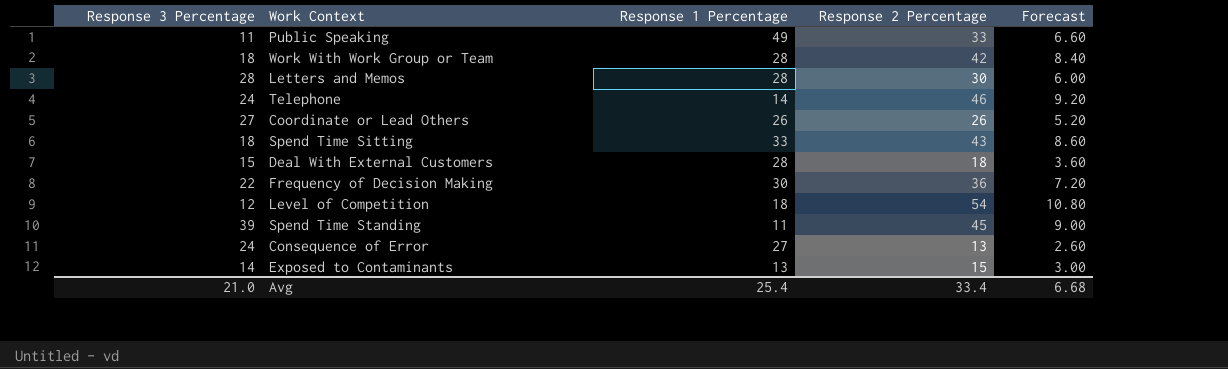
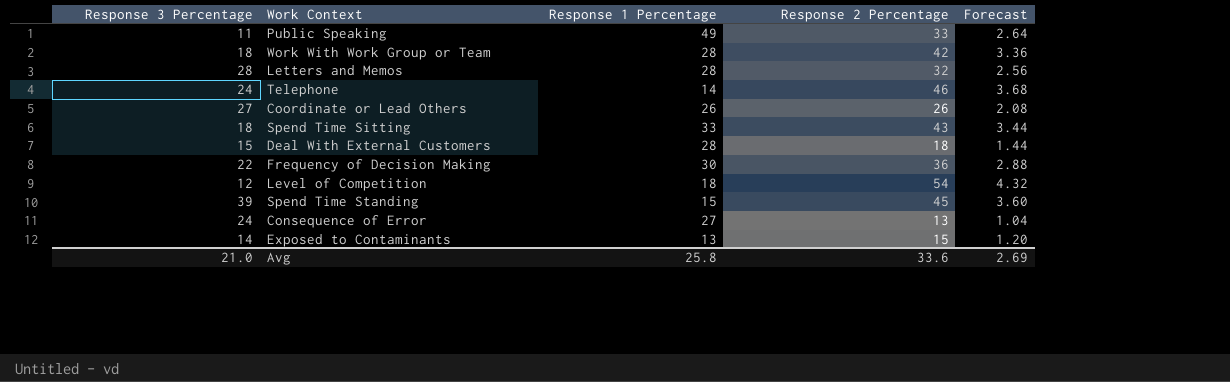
column Forecast | formula: [Response 2 Percentage] * 0.2 -> [Response 2 Percentage] * 0.08
Letters and Memos | Response 2 Percentage: 30 -> 32
Spend Time Standing | Response 1 Percentage: 11 -> 15
Avg | Response 1 Percentage: 25.4 -> 25.8
Avg | Response 2 Percentage: 33.4 -> 33.6
Avg | Forecast: 6.68 -> 2.69

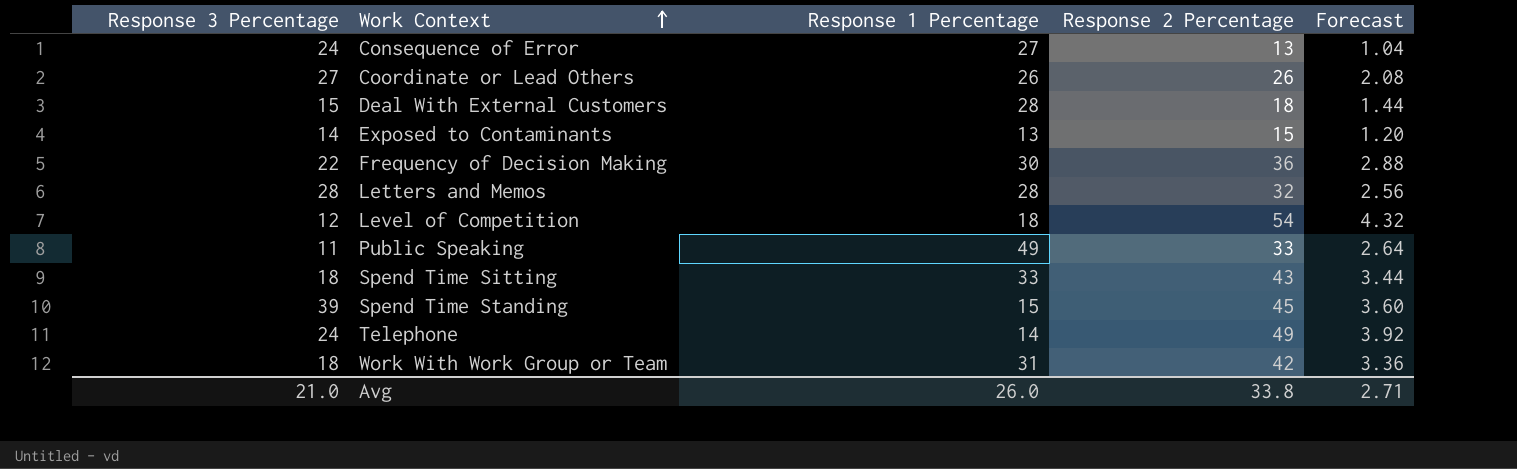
row order: none -> Work Context ascending
Telephone | Response 2 Percentage: 46 -> 49
Telephone | Forecast: 3.68 -> 3.92
Work With Work Group or Team | Response 1 Percentage: 28 -> 31
Avg | Response 1 Percentage: 25.8 -> 26.0
Avg | Response 2 Percentage: 33.6 -> 33.8
Avg | Forecast: 2.69 -> 2.71

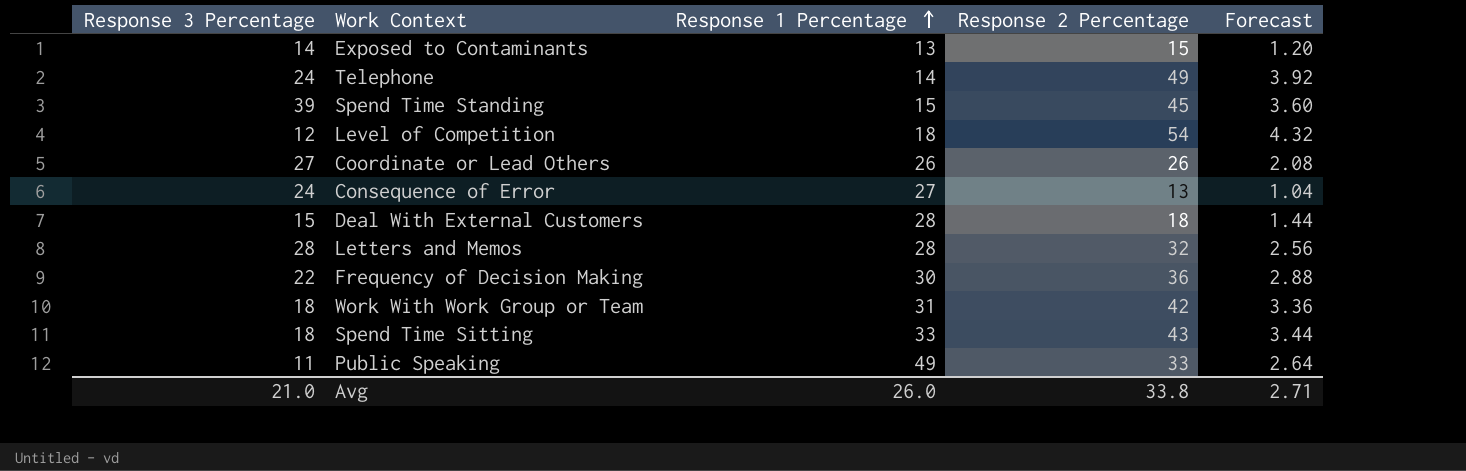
row order: Work Context ascending -> Response 1 Percentage ascending

